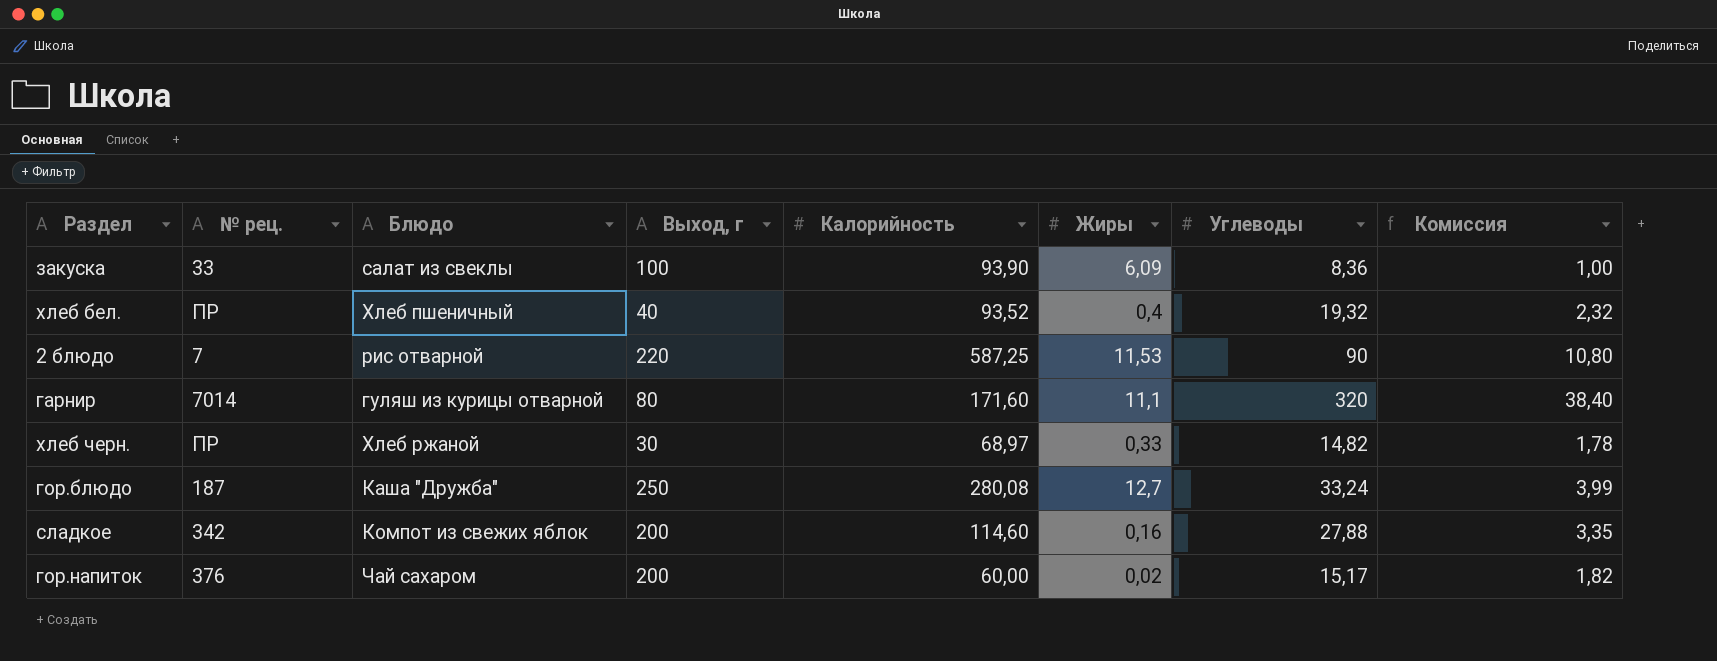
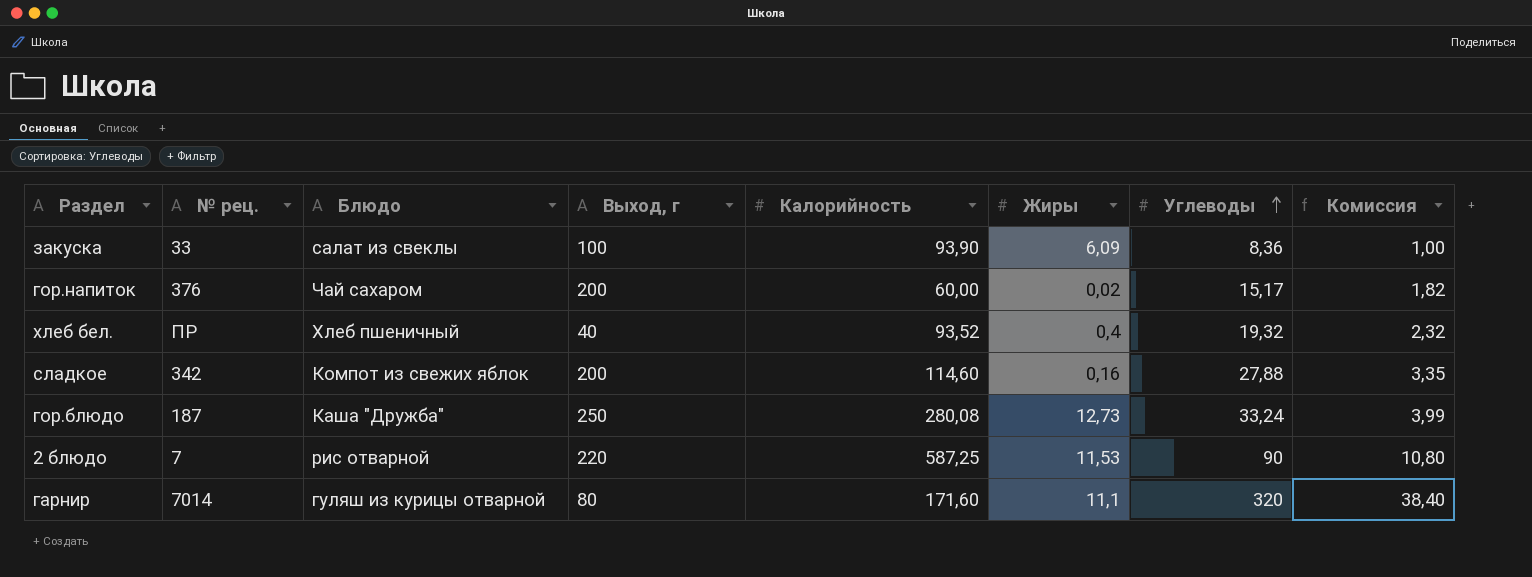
row order: none -> Углеводы ascending
row хлеб черн.: ПР | Хлеб ржаной | 30 | 68,97 | 0,33 | 14,82 | 1,78 -> none
гор.блюдо | Жиры: 12,7 -> 12,73

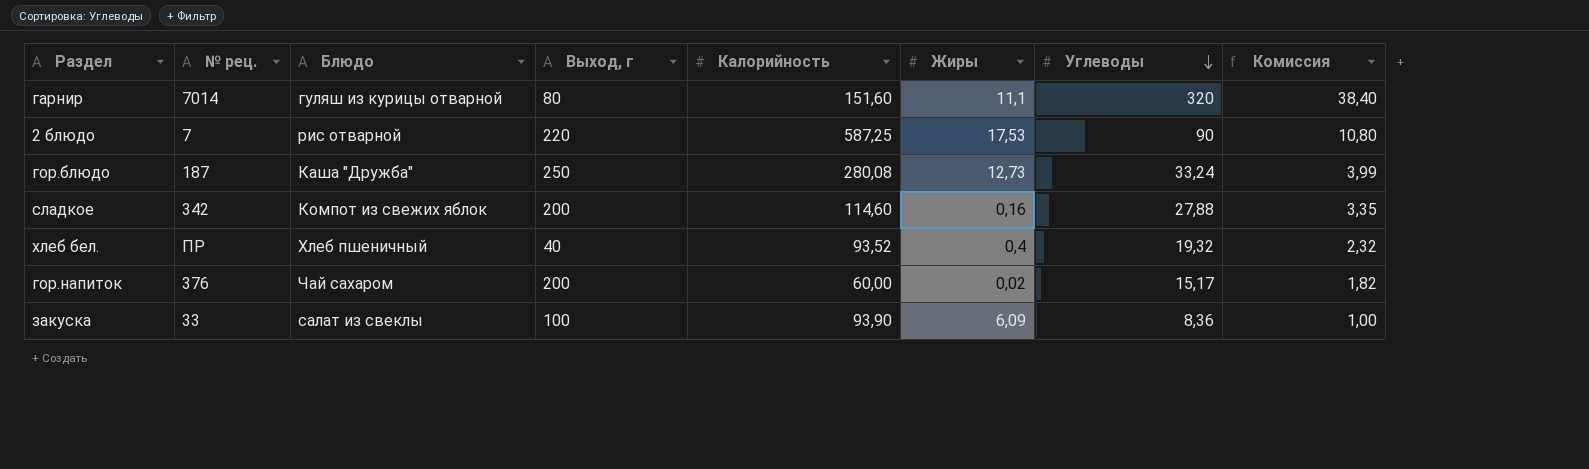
row order: Углеводы ascending -> Углеводы descending
гарнир | Калорийность: 171,60 -> 151,60
2 блюдо | Жиры: 11,53 -> 17,53

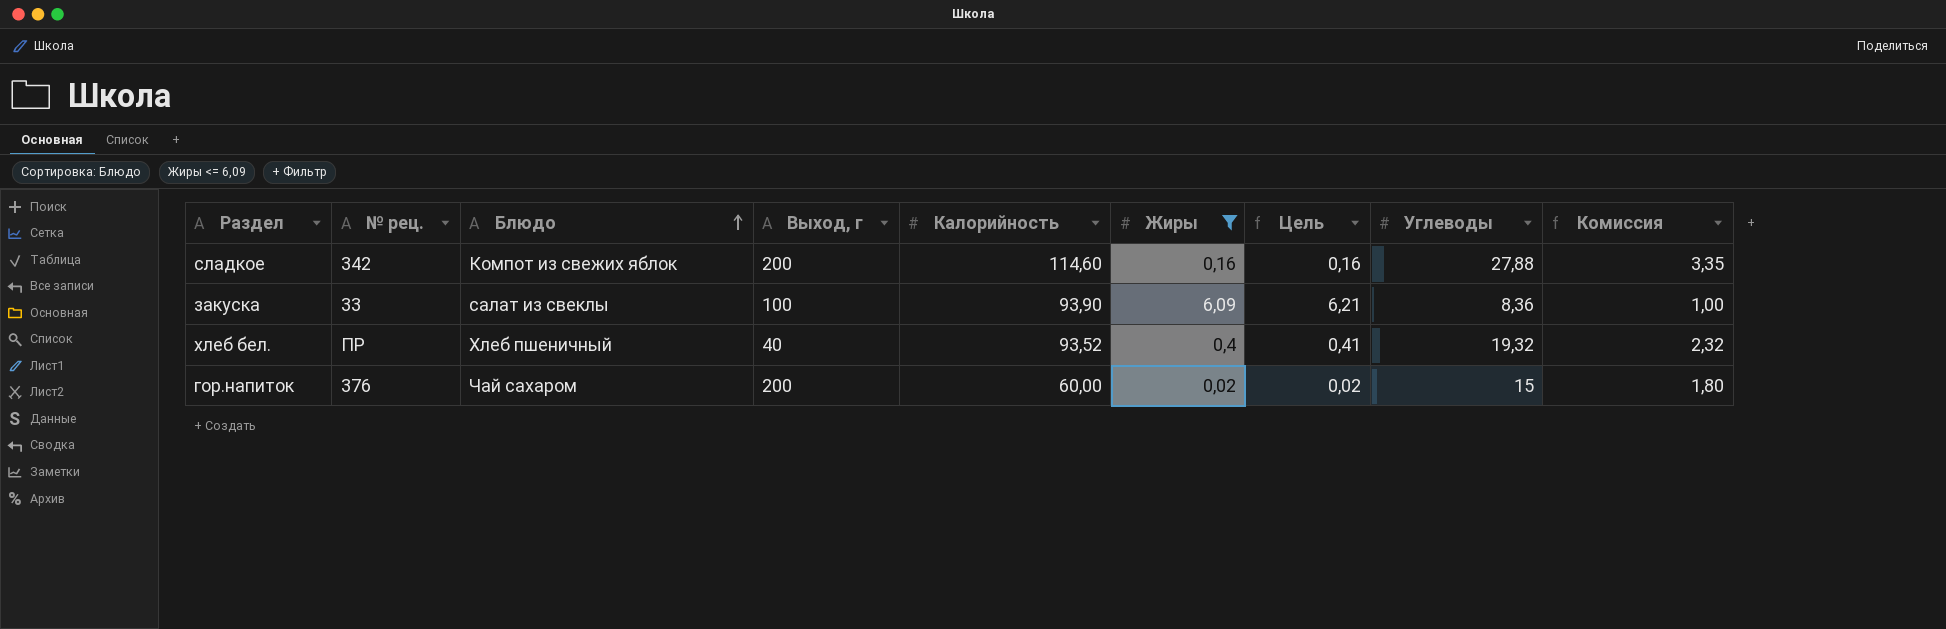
filter: none -> Жиры <= 6,09
row order: Углеводы descending -> Блюдо ascending
column Цель | formula: none -> [Жиры] * 1,02
гор.напиток | Углеводы: 15,17 -> 15
гор.напиток | Комиссия: 1,82 -> 1,80

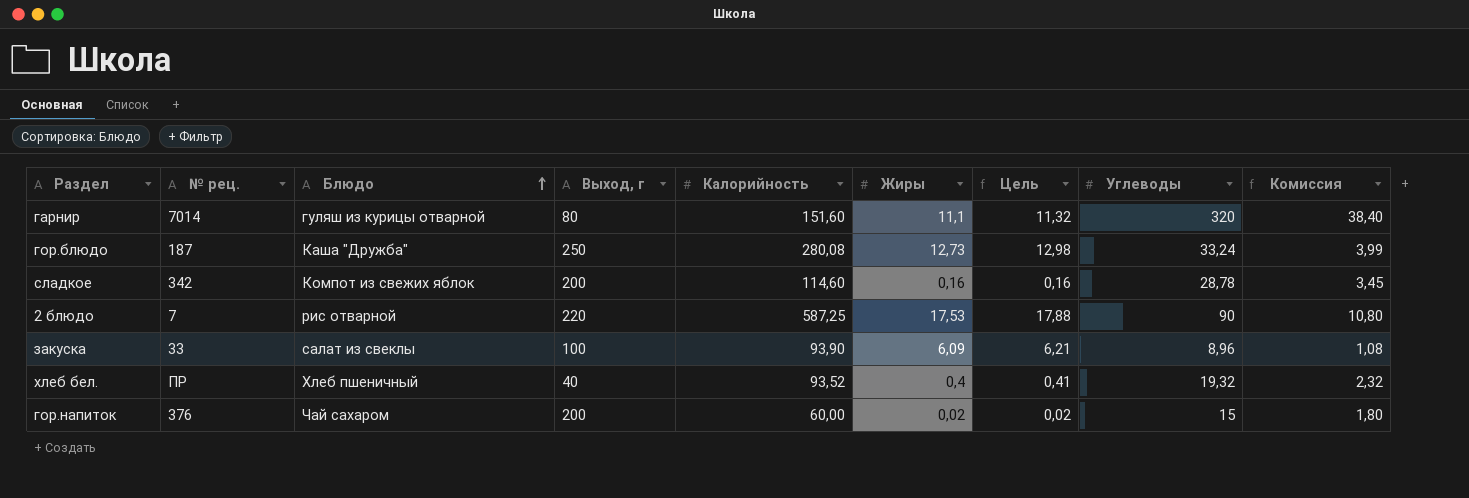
filter: Жиры <= 6,09 -> none
сладкое | Углеводы: 27,88 -> 28,78
сладкое | Комиссия: 3,35 -> 3,45
закуска | Углеводы: 8,36 -> 8,96
закуска | Комиссия: 1,00 -> 1,08

